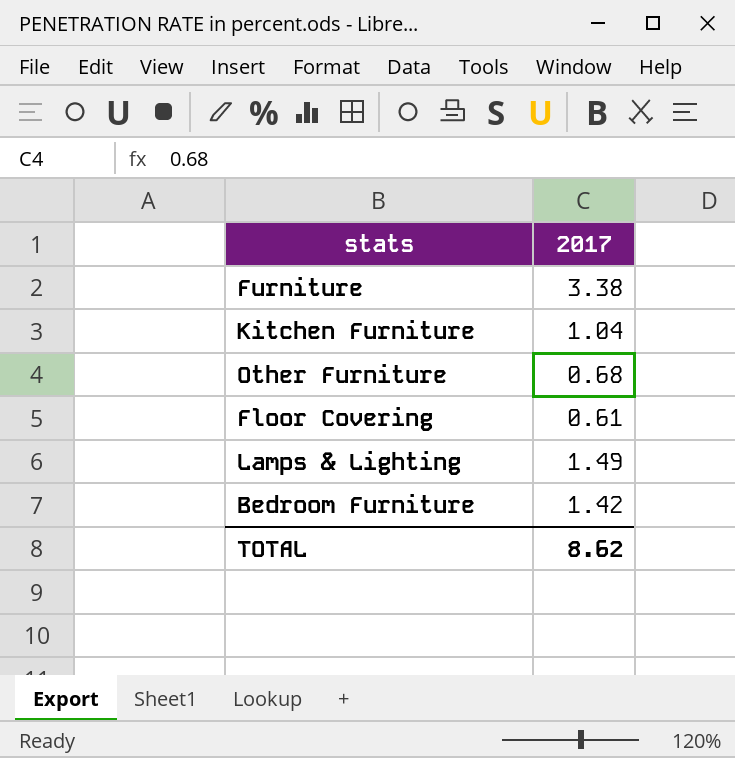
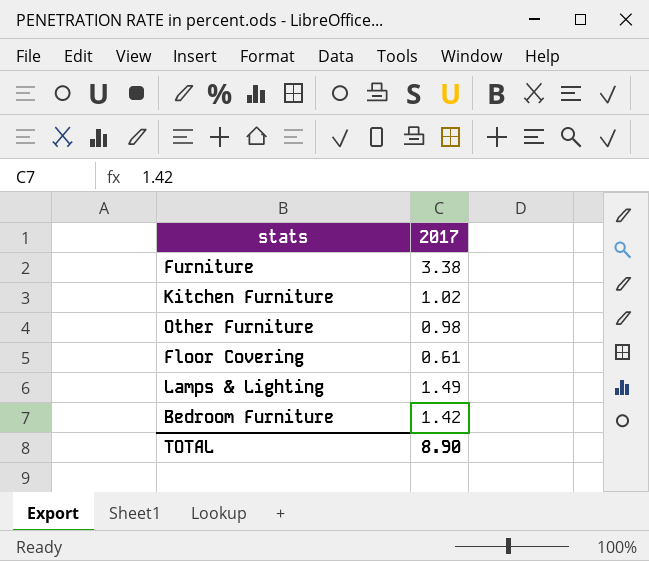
Kitchen Furniture | 2017: 1.04 -> 1.02
Other Furniture | 2017: 0.68 -> 0.98
TOTAL | 2017: 8.62 -> 8.90

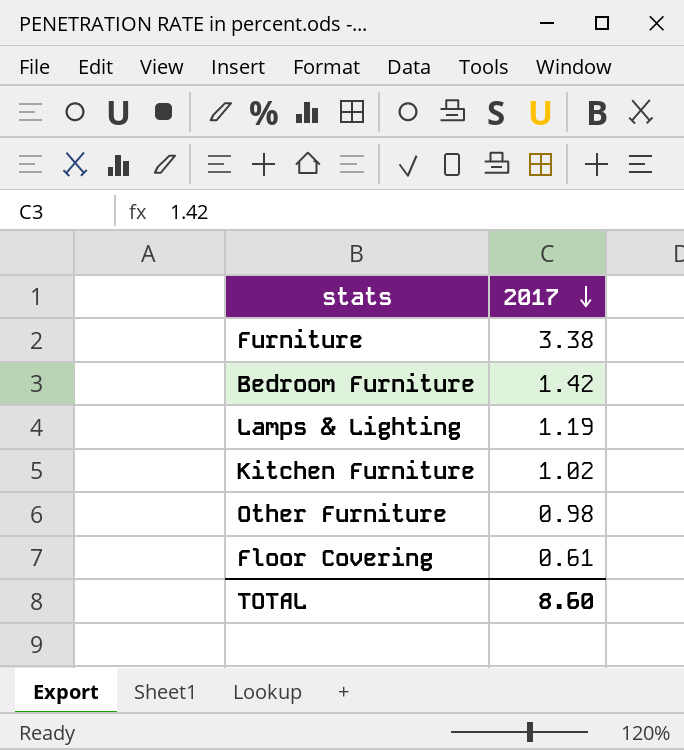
row order: none -> 2017 descending
Lamps & Lighting | 2017: 1.49 -> 1.19
TOTAL | 2017: 8.90 -> 8.60

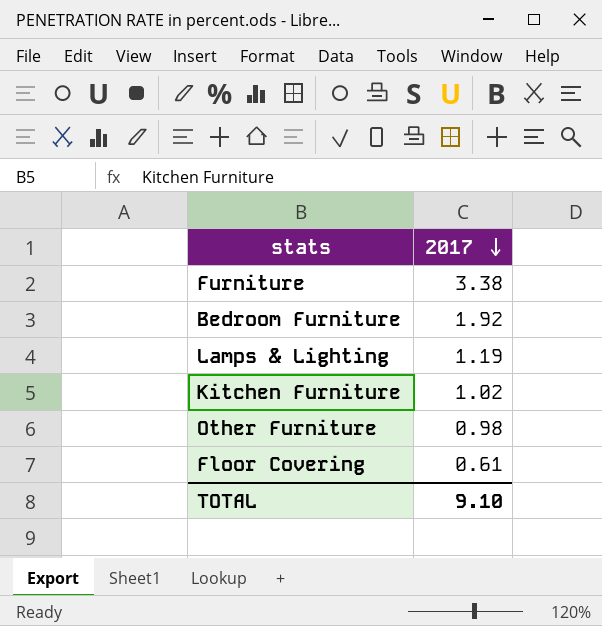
Bedroom Furniture | 2017: 1.42 -> 1.92
TOTAL | 2017: 8.60 -> 9.10

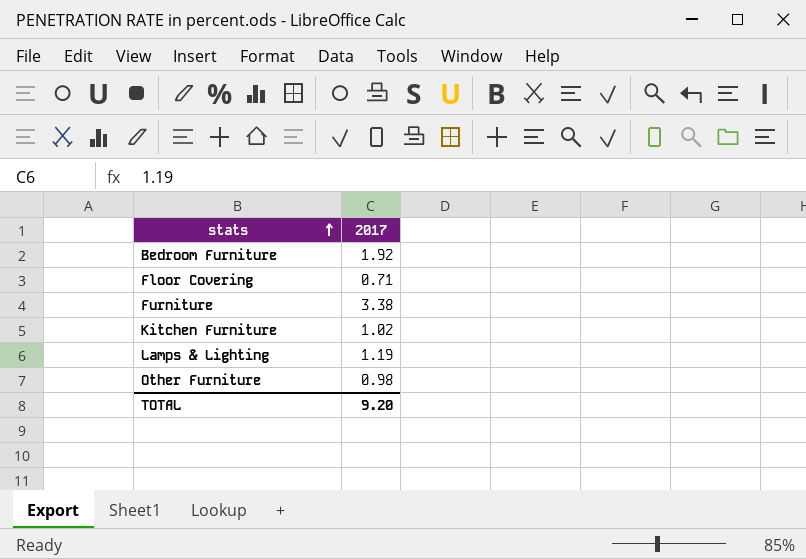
row order: 2017 descending -> stats ascending
Floor Covering | 2017: 0.61 -> 0.71
TOTAL | 2017: 9.10 -> 9.20

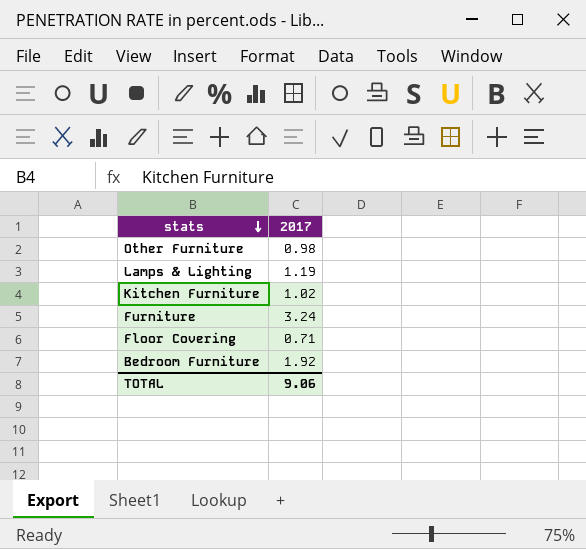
row order: stats ascending -> stats descending
Furniture | 2017: 3.38 -> 3.24
TOTAL | 2017: 9.20 -> 9.06

